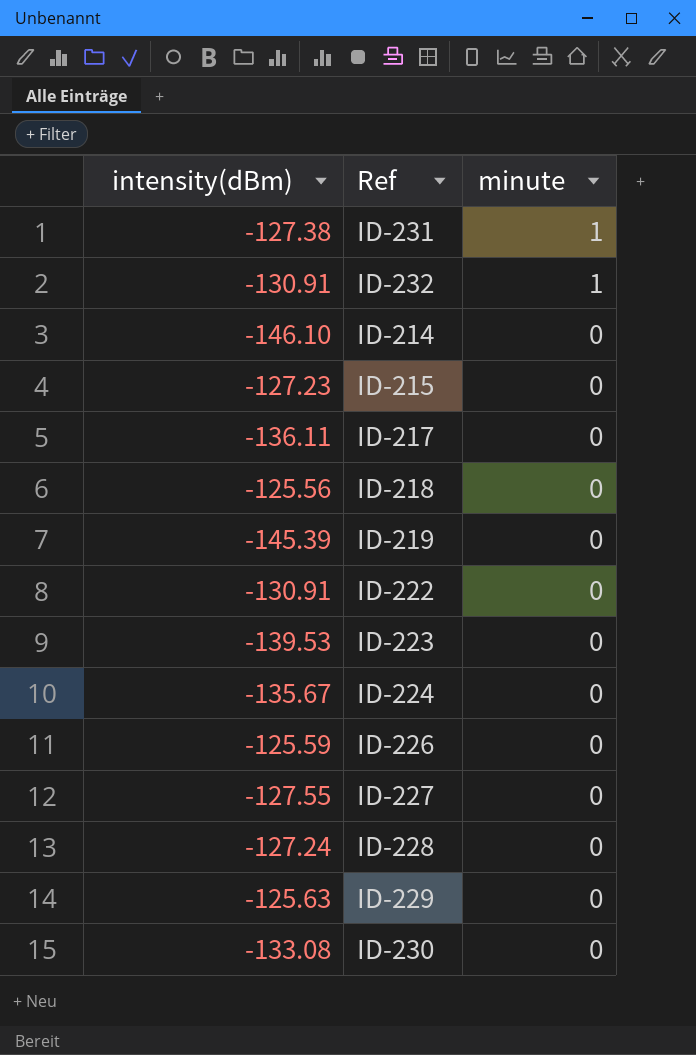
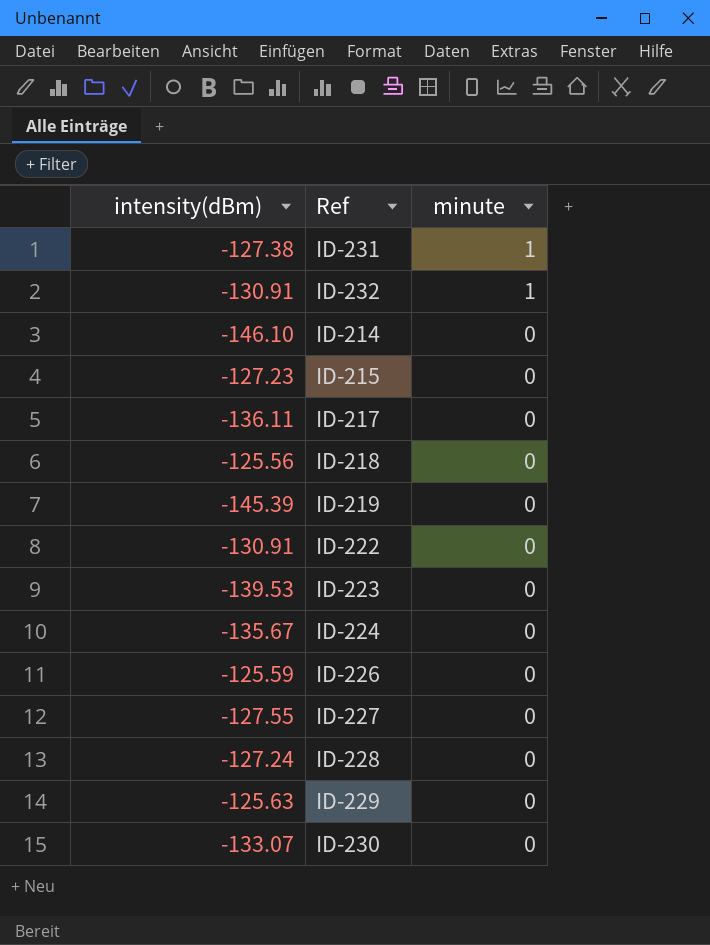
ID-230 | intensity(dBm): -133.08 -> -133.07

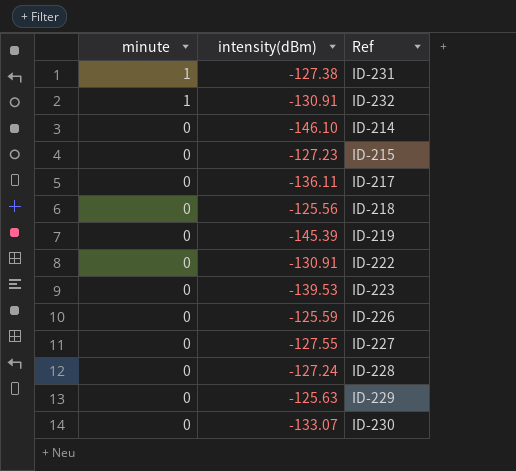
column minute | position: 3 -> 1
row ID-224: -135.67 | 0 -> none

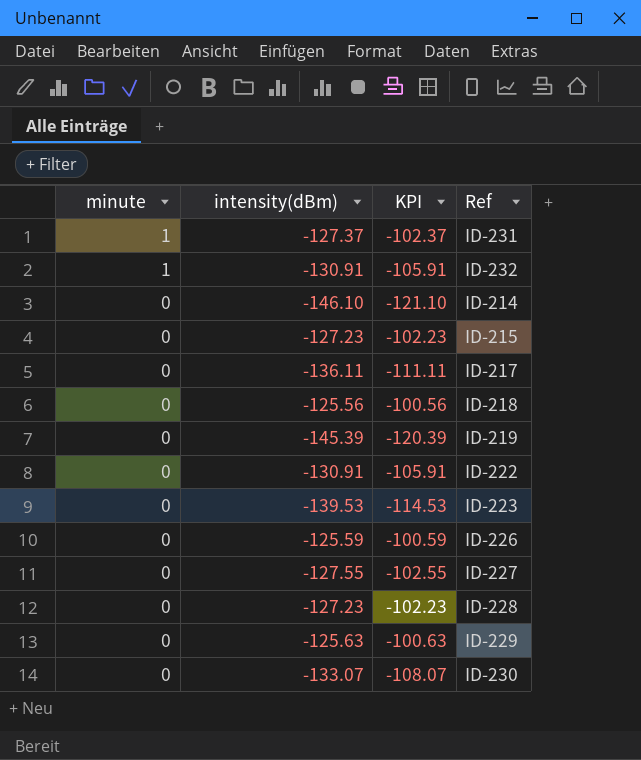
column KPI | formula: none -> [intensity(dBm)] + 25
ID-231 | intensity(dBm): -127.38 -> -127.37
ID-228 | intensity(dBm): -127.24 -> -127.23

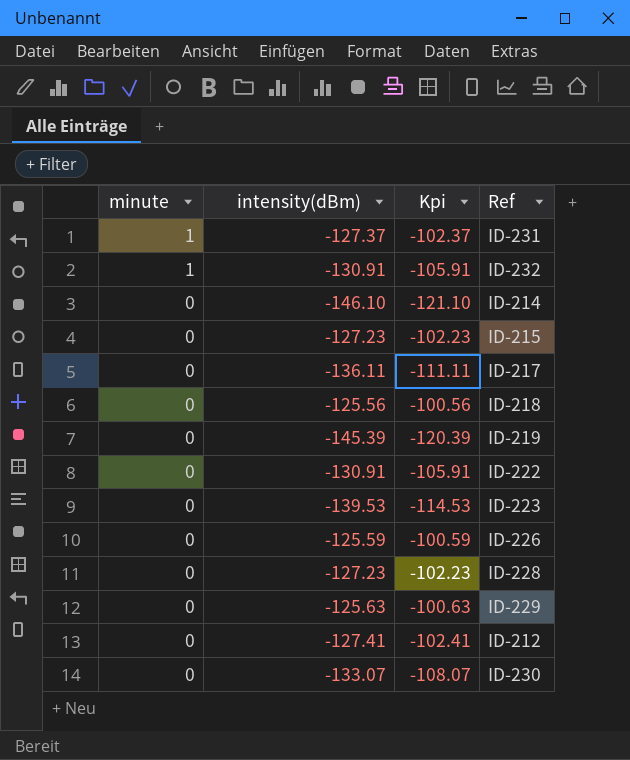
column name: KPI -> Kpi
row ID-227: 0 | -127.55 | -102.55 -> none
row ID-212: none -> 0 | -127.41 | -102.41

